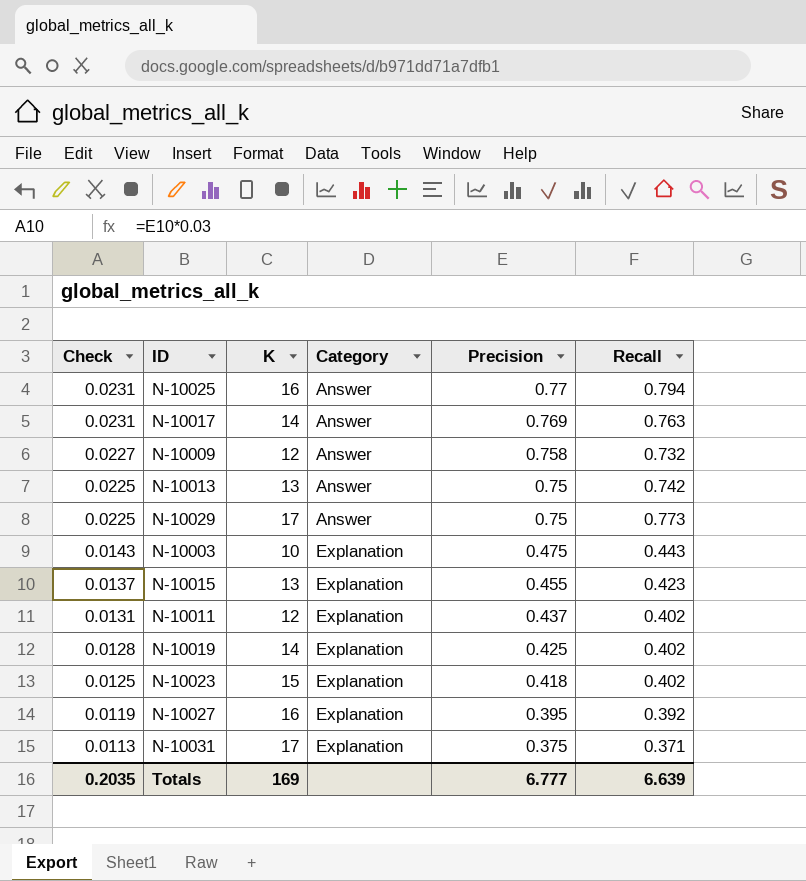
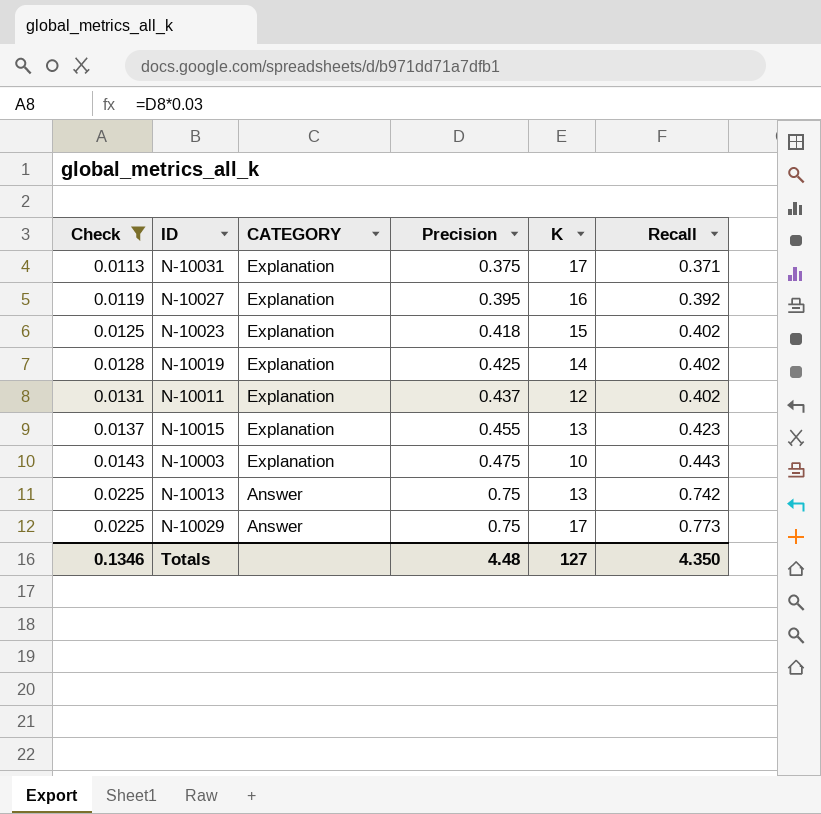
filter: none -> Check <= 0.0225
row order: Check descending -> Check ascending
column name: Category -> CATEGORY
column K | position: 3 -> 5
Totals | Check: 0.2035 -> 0.1346
Totals | Precision: 6.777 -> 4.48
Totals | K: 169 -> 127
Totals | Recall: 6.639 -> 4.350

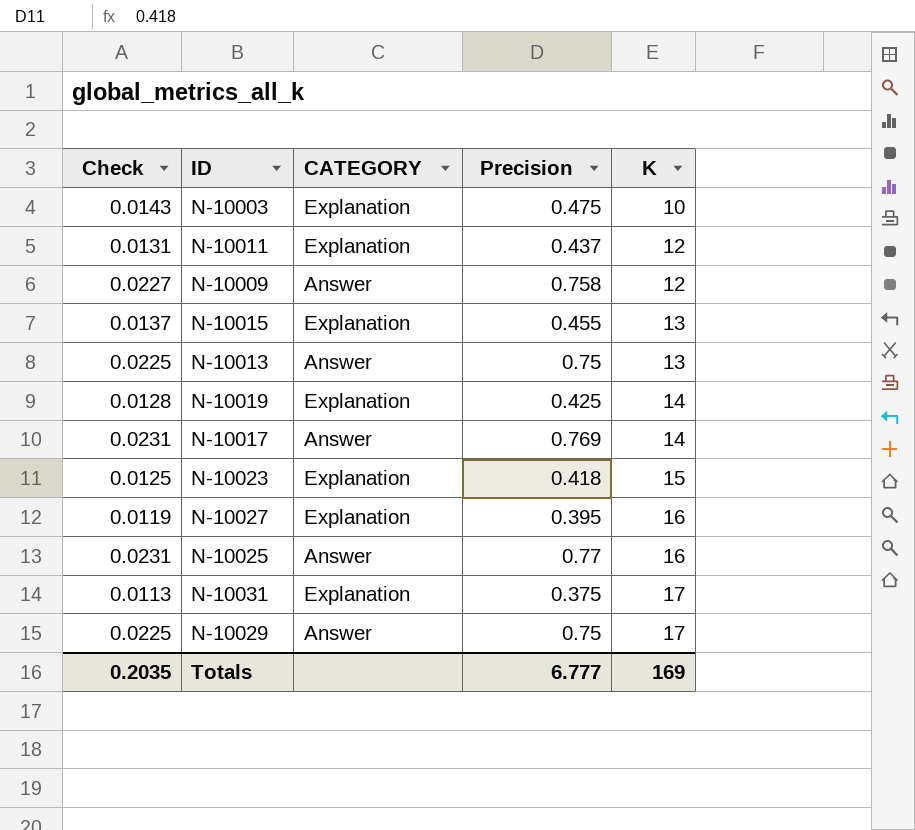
filter: Check <= 0.0225 -> none
row order: Check ascending -> K ascending
column Recall | position: 6 -> none
Totals | Check: 0.1346 -> 0.2035
Totals | Precision: 4.48 -> 6.777
Totals | K: 127 -> 169

